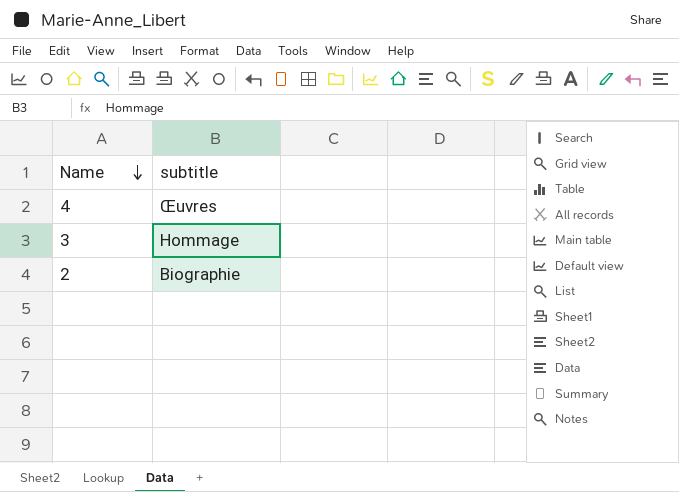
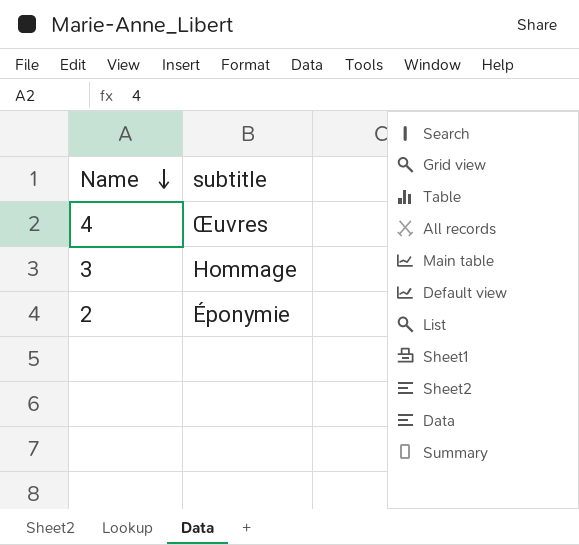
2 | subtitle: Biographie -> Éponymie

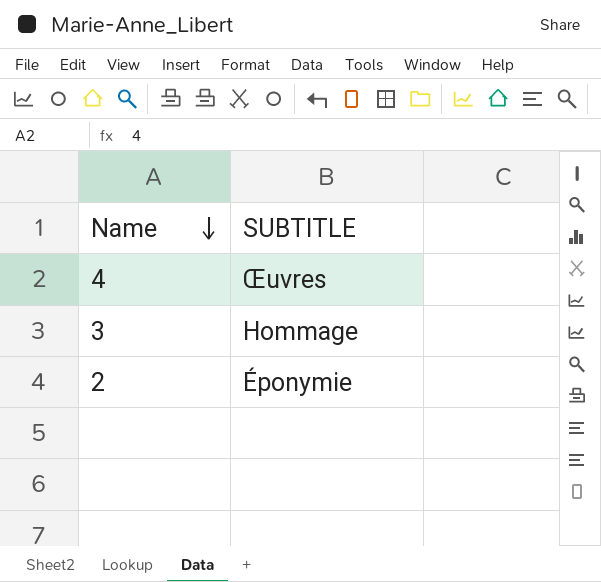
column name: subtitle -> SUBTITLE

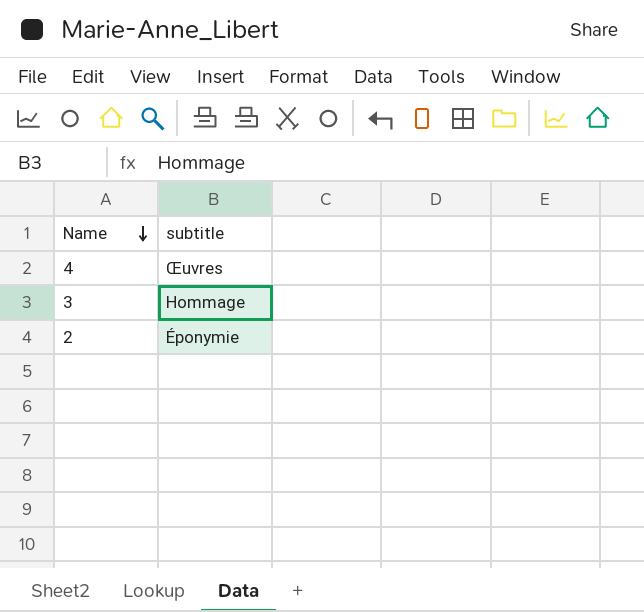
column name: SUBTITLE -> subtitle

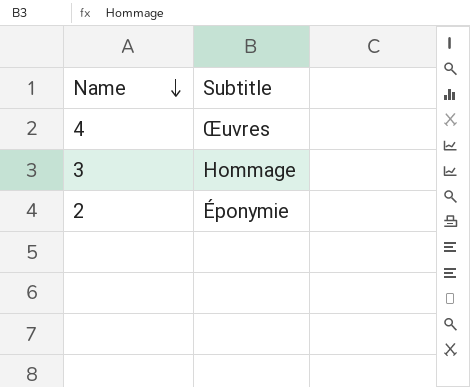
column name: subtitle -> Subtitle

